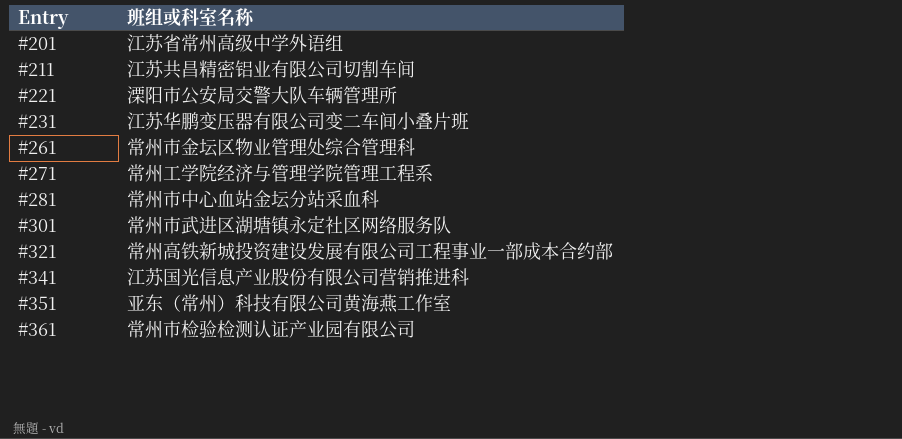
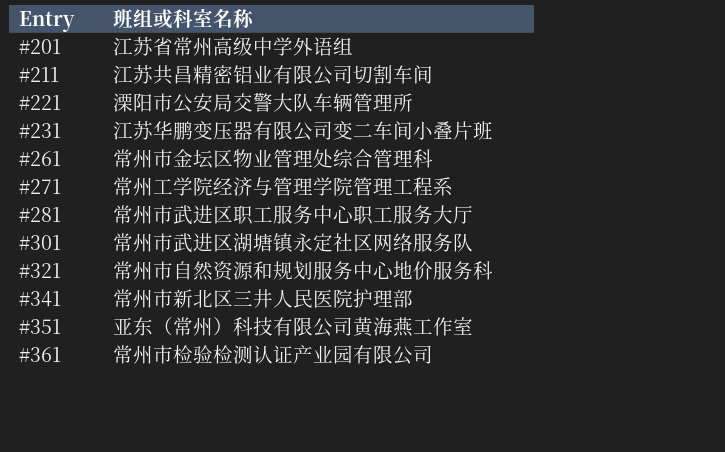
#281 | 班组或科室名称: 常州市中心血站金坛分站采血科 -> 常州市武进区职工服务中心职工服务大厅
#321 | 班组或科室名称: 常州高铁新城投资建设发展有限公司工程事业一部成本合约部 -> 常州市自然资源和规划服务中心地价服务科
#341 | 班组或科室名称: 江苏国光信息产业股份有限公司营销推进科 -> 常州市新北区三井人民医院护理部

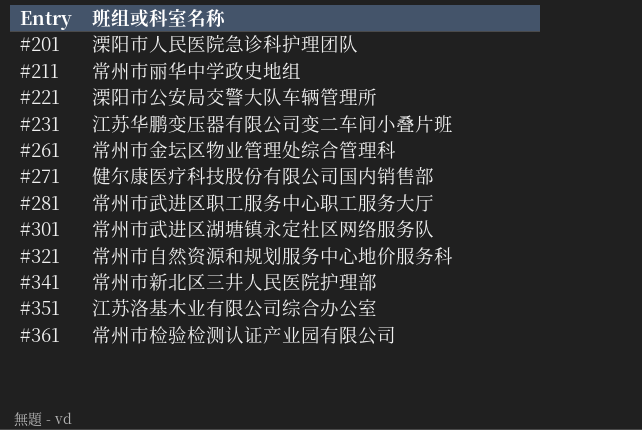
#201 | 班组或科室名称: 江苏省常州高级中学外语组 -> 溧阳市人民医院急诊科护理团队
#211 | 班组或科室名称: 江苏共昌精密铝业有限公司切割车间 -> 常州市丽华中学政史地组
#271 | 班组或科室名称: 常州工学院经济与管理学院管理工程系 -> 健尔康医疗科技股份有限公司国内销售部
#351 | 班组或科室名称: 亚东（常州）科技有限公司黄海燕工作室 -> 江苏洛基木业有限公司综合办公室

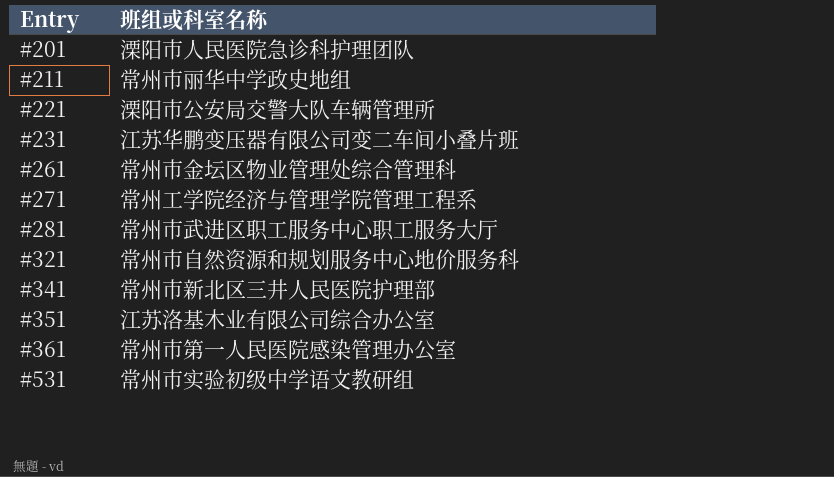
row #301: 常州市武进区湖塘镇永定社区网络服务队 -> none
#271 | 班组或科室名称: 健尔康医疗科技股份有限公司国内销售部 -> 常州工学院经济与管理学院管理工程系
#361 | 班组或科室名称: 常州市检验检测认证产业园有限公司 -> 常州市第一人民医院感染管理办公室
row #531: none -> 常州市实验初级中学语文教研组

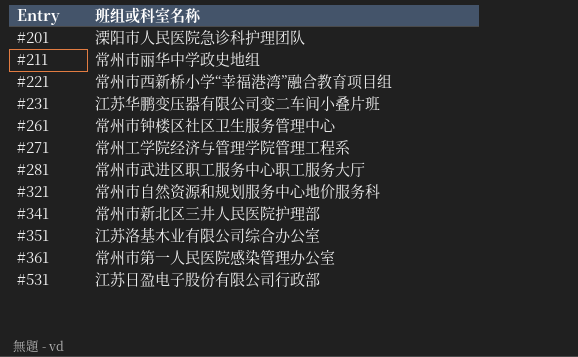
#221 | 班组或科室名称: 溧阳市公安局交警大队车辆管理所 -> 常州市西新桥小学“幸福港湾”融合教育项目组
#261 | 班组或科室名称: 常州市金坛区物业管理处综合管理科 -> 常州市钟楼区社区卫生服务管理中心
#531 | 班组或科室名称: 常州市实验初级中学语文教研组 -> 江苏日盈电子股份有限公司行政部

